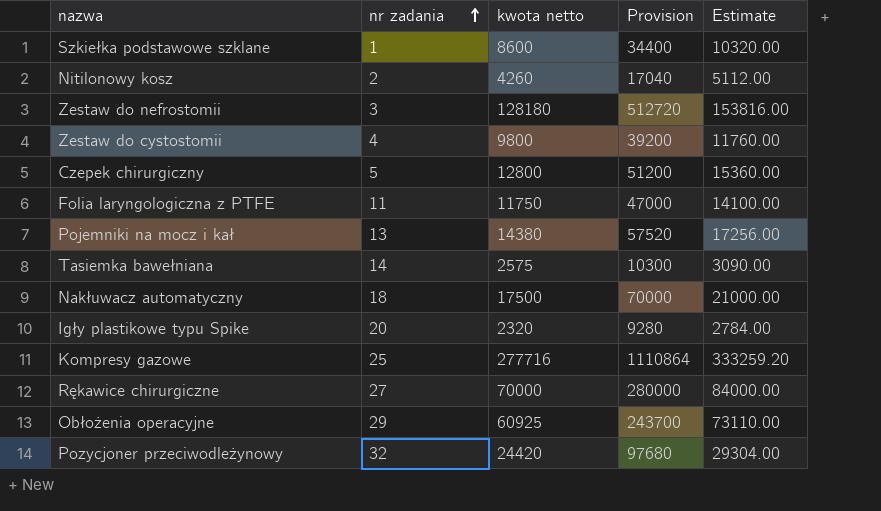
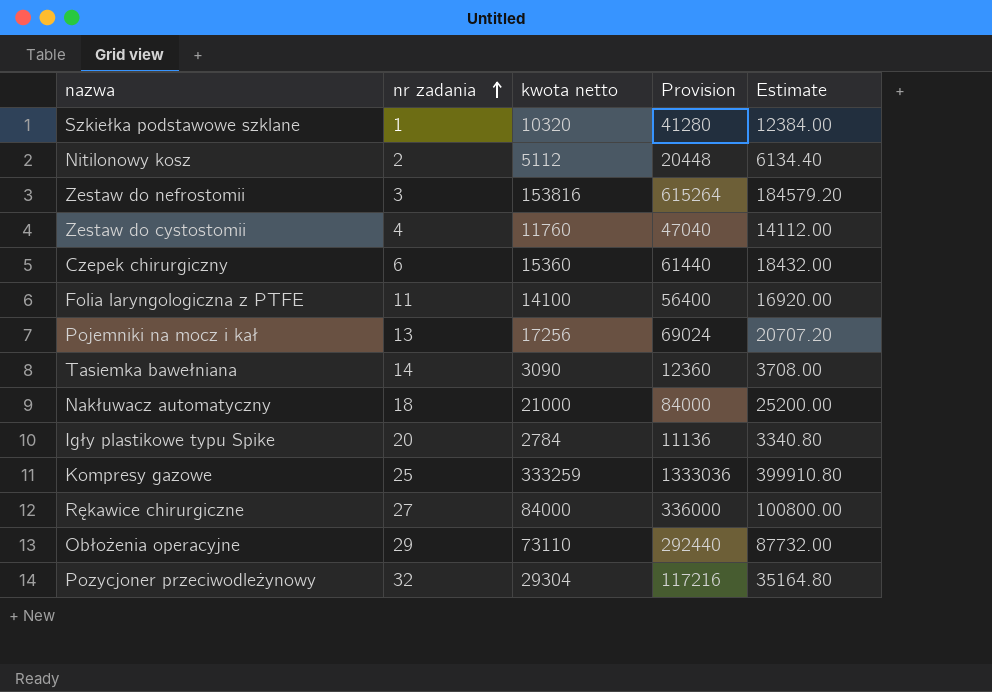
Szkiełka podstawowe szklane | kwota netto: 8600 -> 10320
Szkiełka podstawowe szklane | Provision: 34400 -> 41280
Szkiełka podstawowe szklane | Estimate: 10320.00 -> 12384.00
Nitilonowy kosz | kwota netto: 4260 -> 5112
Nitilonowy kosz | Provision: 17040 -> 20448
Nitilonowy kosz | Estimate: 5112.00 -> 6134.40
Zestaw do nefrostomii | kwota netto: 128180 -> 153816
Zestaw do nefrostomii | Provision: 512720 -> 615264
Zestaw do nefrostomii | Estimate: 153816.00 -> 184579.20
Zestaw do cystostomii | kwota netto: 9800 -> 11760
Zestaw do cystostomii | Provision: 39200 -> 47040
Zestaw do cystostomii | Estimate: 11760.00 -> 14112.00
Czepek chirurgiczny | nr zadania: 5 -> 6
Czepek chirurgiczny | kwota netto: 12800 -> 15360
Czepek chirurgiczny | Provision: 51200 -> 61440
Czepek chirurgiczny | Estimate: 15360.00 -> 18432.00
Folia laryngologiczna z PTFE | kwota netto: 11750 -> 14100
Folia laryngologiczna z PTFE | Provision: 47000 -> 56400
Folia laryngologiczna z PTFE | Estimate: 14100.00 -> 16920.00
Pojemniki na mocz i kał | kwota netto: 14380 -> 17256
Pojemniki na mocz i kał | Provision: 57520 -> 69024
Pojemniki na mocz i kał | Estimate: 17256.00 -> 20707.20
Tasiemka bawełniana | kwota netto: 2575 -> 3090
Tasiemka bawełniana | Provision: 10300 -> 12360
Tasiemka bawełniana | Estimate: 3090.00 -> 3708.00
Nakłuwacz automatyczny | kwota netto: 17500 -> 21000
Nakłuwacz automatyczny | Provision: 70000 -> 84000
Nakłuwacz automatyczny | Estimate: 21000.00 -> 25200.00
Igły plastikowe typu Spike | kwota netto: 2320 -> 2784
Igły plastikowe typu Spike | Provision: 9280 -> 11136
Igły plastikowe typu Spike | Estimate: 2784.00 -> 3340.80
Kompresy gazowe | kwota netto: 277716 -> 333259
Kompresy gazowe | Provision: 1110864 -> 1333036
Kompresy gazowe | Estimate: 333259.20 -> 399910.80
Rękawice chirurgiczne | kwota netto: 70000 -> 84000
Rękawice chirurgiczne | Provision: 280000 -> 336000
Rękawice chirurgiczne | Estimate: 84000.00 -> 100800.00
Obłożenia operacyjne | kwota netto: 60925 -> 73110
Obłożenia operacyjne | Provision: 243700 -> 292440
Obłożenia operacyjne | Estimate: 73110.00 -> 87732.00
Pozycjoner przeciwodleżynowy | kwota netto: 24420 -> 29304
Pozycjoner przeciwodleżynowy | Provision: 97680 -> 117216
Pozycjoner przeciwodleżynowy | Estimate: 29304.00 -> 35164.80

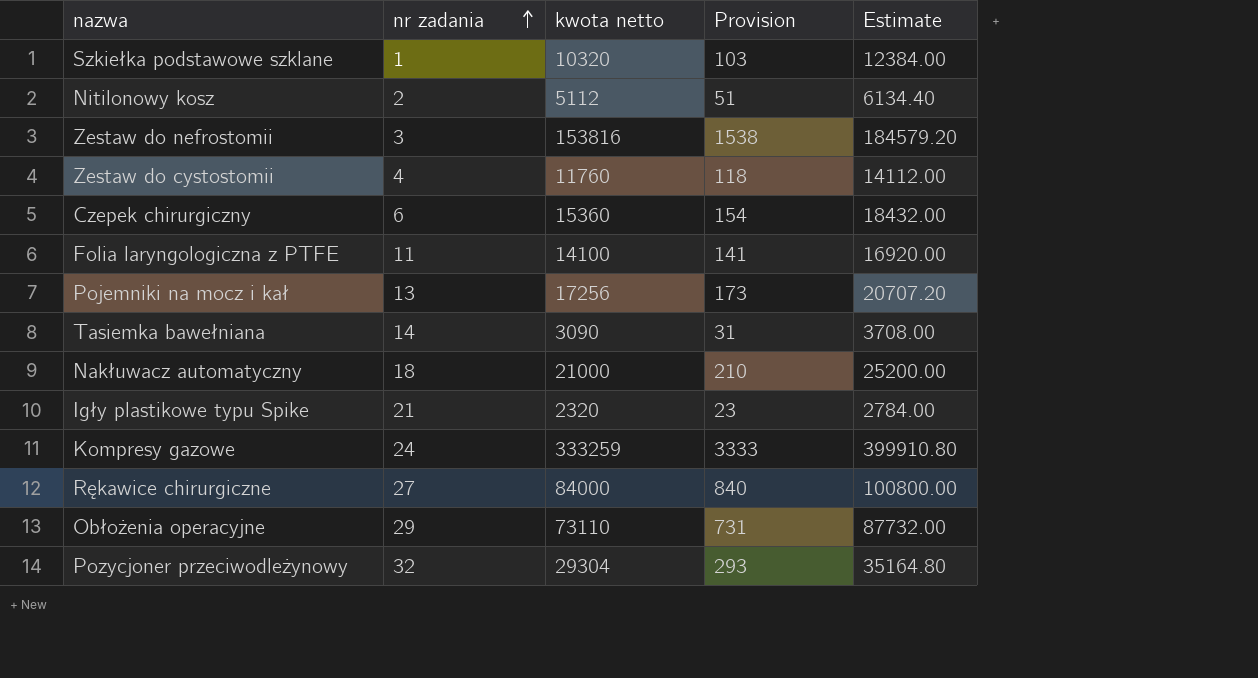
column Provision | formula: [kwota netto] * 4 -> [kwota netto] * 0.01
Igły plastikowe typu Spike | nr zadania: 20 -> 21
Igły plastikowe typu Spike | kwota netto: 2784 -> 2320
Igły plastikowe typu Spike | Estimate: 3340.80 -> 2784.00
Kompresy gazowe | nr zadania: 25 -> 24

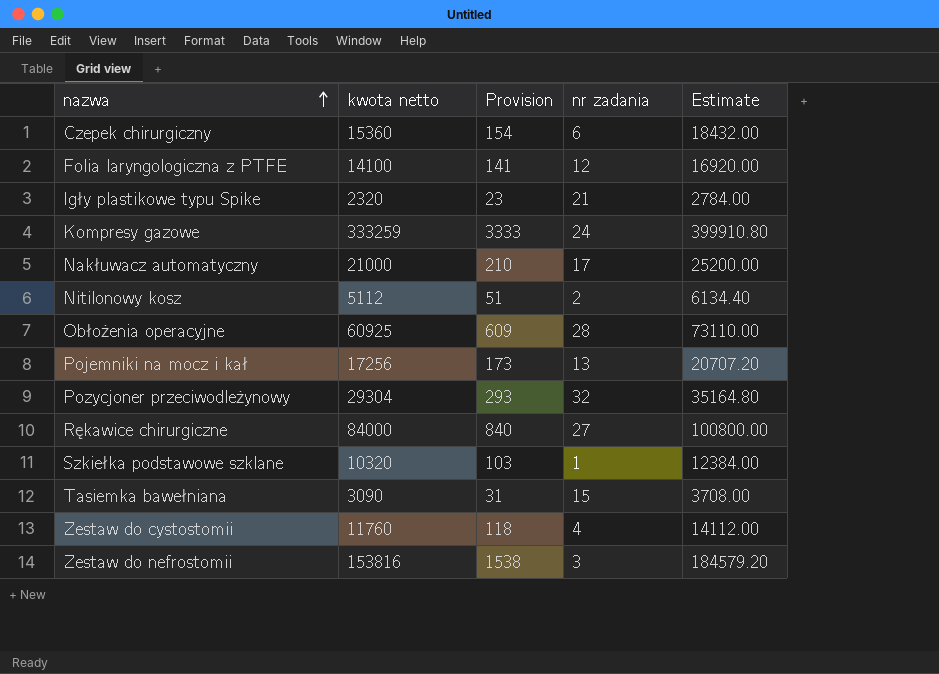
row order: nr zadania ascending -> nazwa ascending
column nr zadania | position: 2 -> 4
Folia laryngologiczna z PTFE | nr zadania: 11 -> 12
Nakłuwacz automatyczny | nr zadania: 18 -> 17
Obłożenia operacyjne | kwota netto: 73110 -> 60925
Obłożenia operacyjne | Provision: 731 -> 609
Obłożenia operacyjne | nr zadania: 29 -> 28
Obłożenia operacyjne | Estimate: 87732.00 -> 73110.00
Tasiemka bawełniana | nr zadania: 14 -> 15

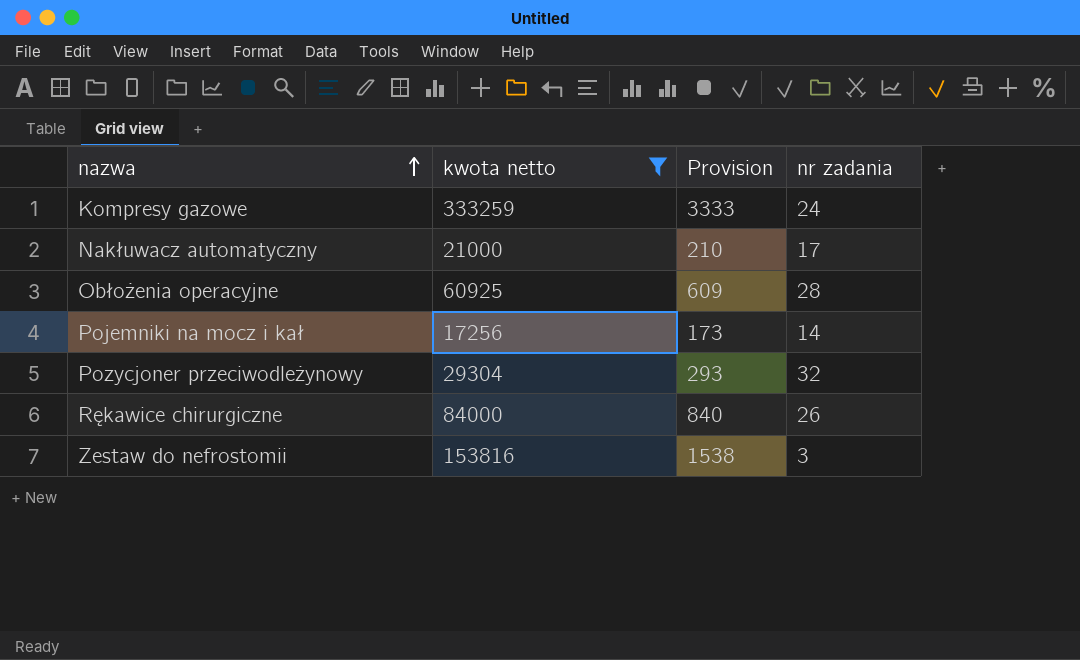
filter: none -> kwota netto >= 17256
column Estimate | formula: [kwota netto] * 1.2 -> none
Pojemniki na mocz i kał | nr zadania: 13 -> 14
Rękawice chirurgiczne | nr zadania: 27 -> 26

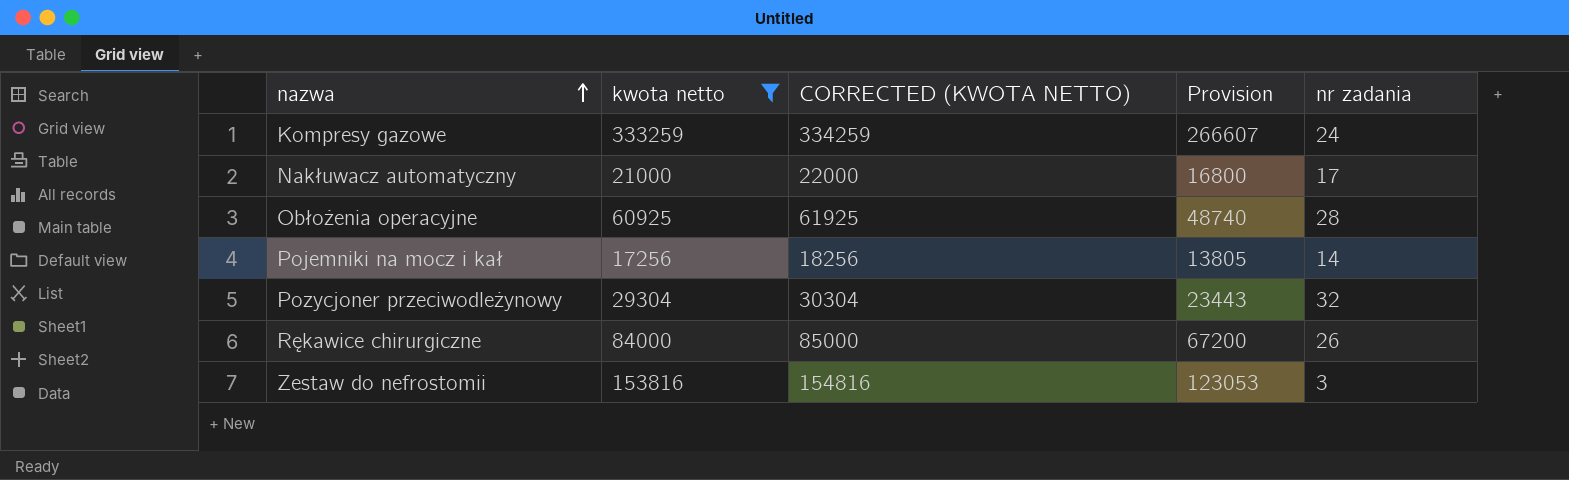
column CORRECTED (KWOTA NETTO) | formula: none -> [kwota netto] + 1000
column Provision | formula: [kwota netto] * 0.01 -> [kwota netto] * 0.8

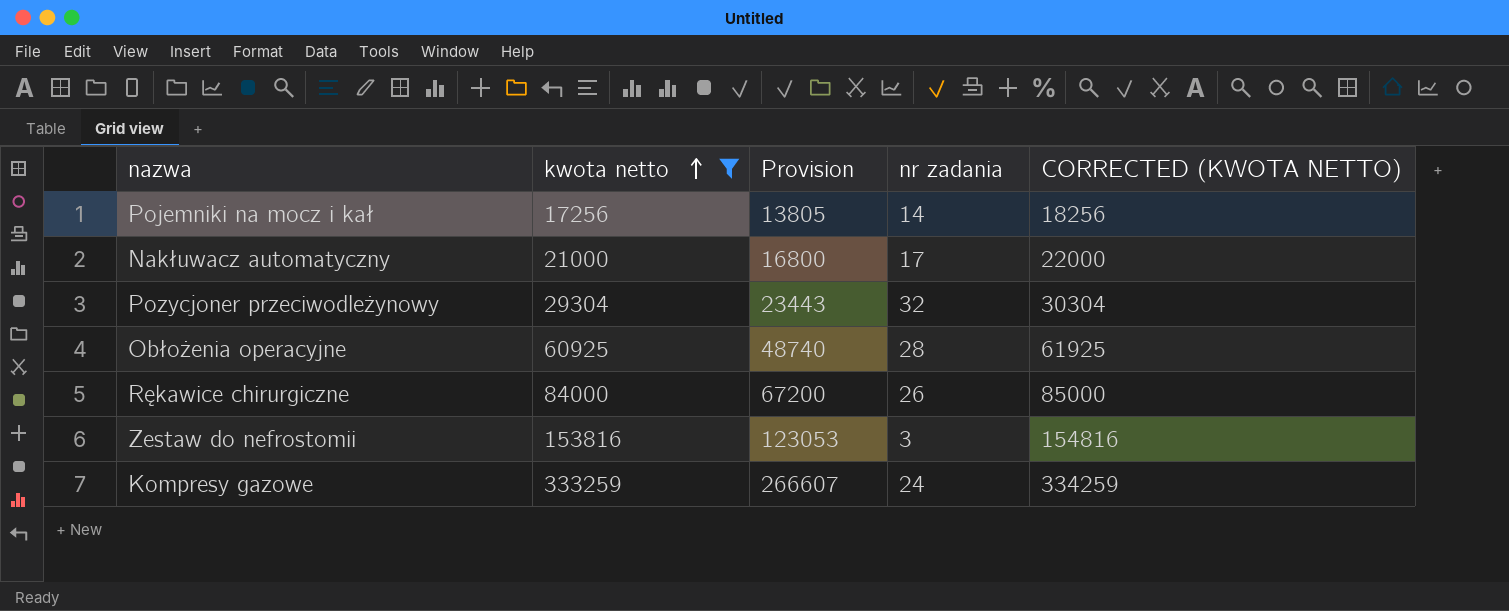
row order: nazwa ascending -> kwota netto ascending
column CORRECTED (KWOTA NETTO) | position: 3 -> 5

